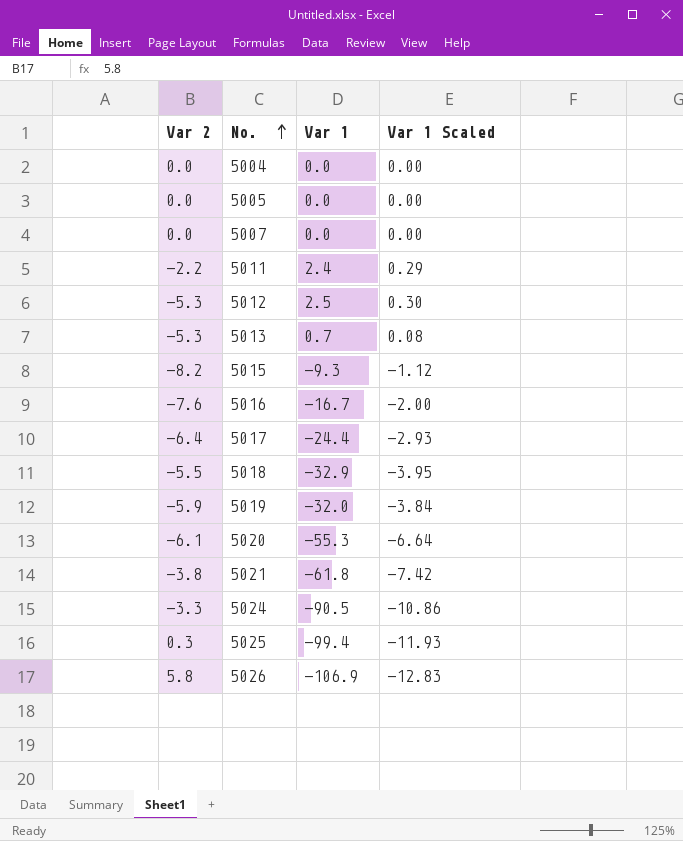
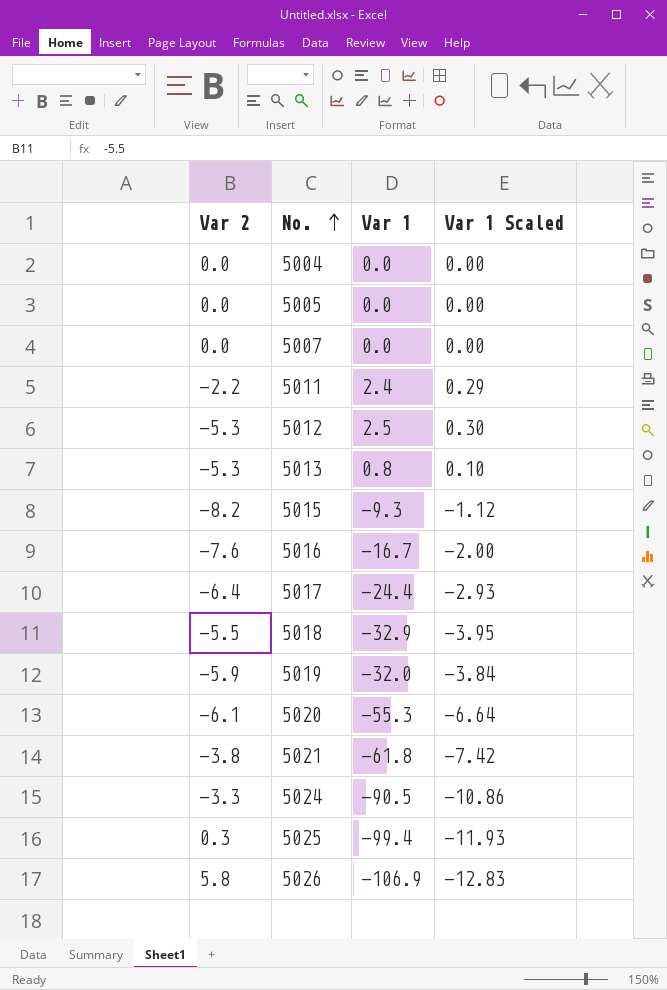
5013 | Var 1: 0.7 -> 0.8
5013 | Var 1 Scaled: 0.08 -> 0.10

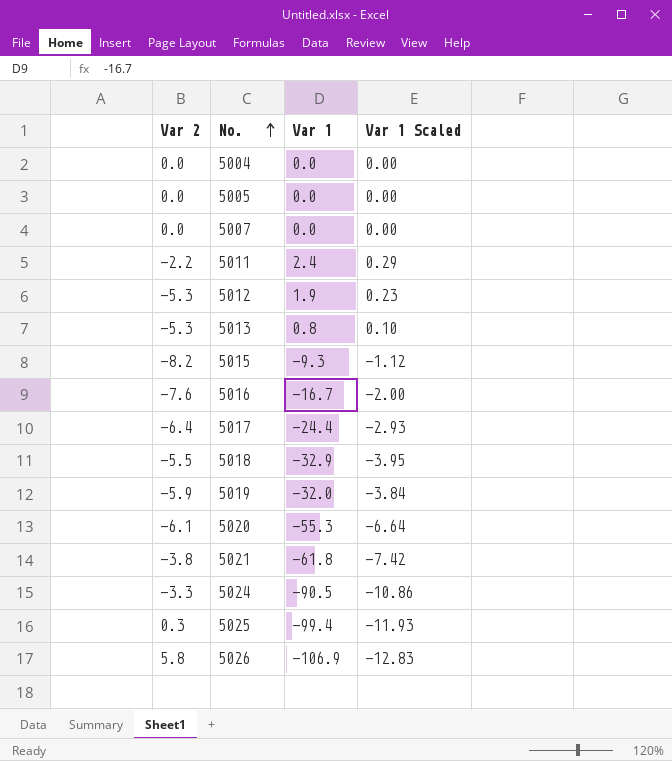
5012 | Var 1: 2.5 -> 1.9
5012 | Var 1 Scaled: 0.30 -> 0.23

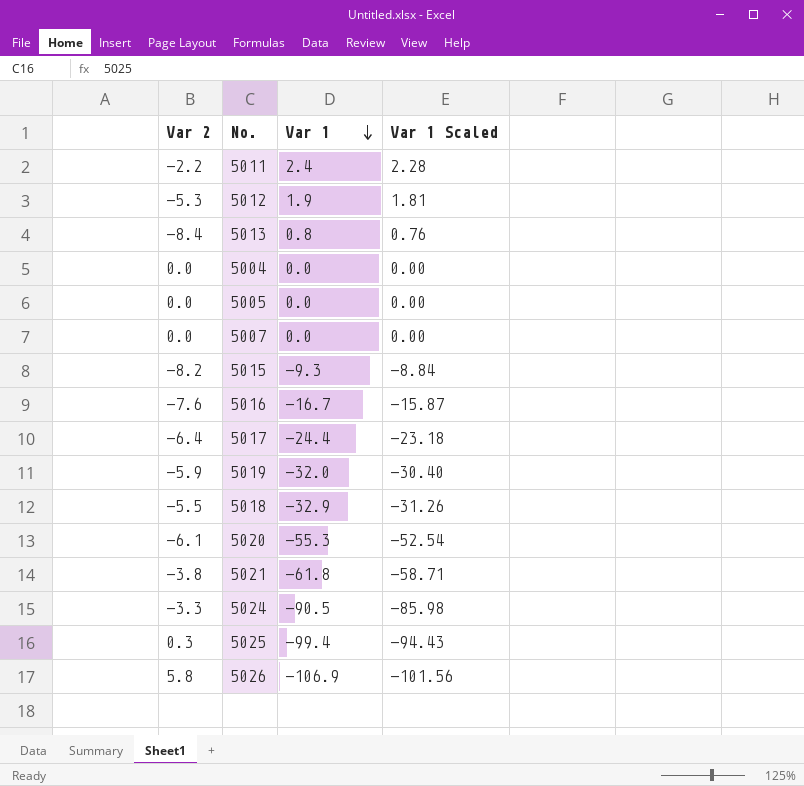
row order: No. ascending -> Var 1 descending
column Var 1 Scaled | formula: [Var 1] * 0.12 -> [Var 1] * 0.95
5013 | Var 2: -5.3 -> -8.4

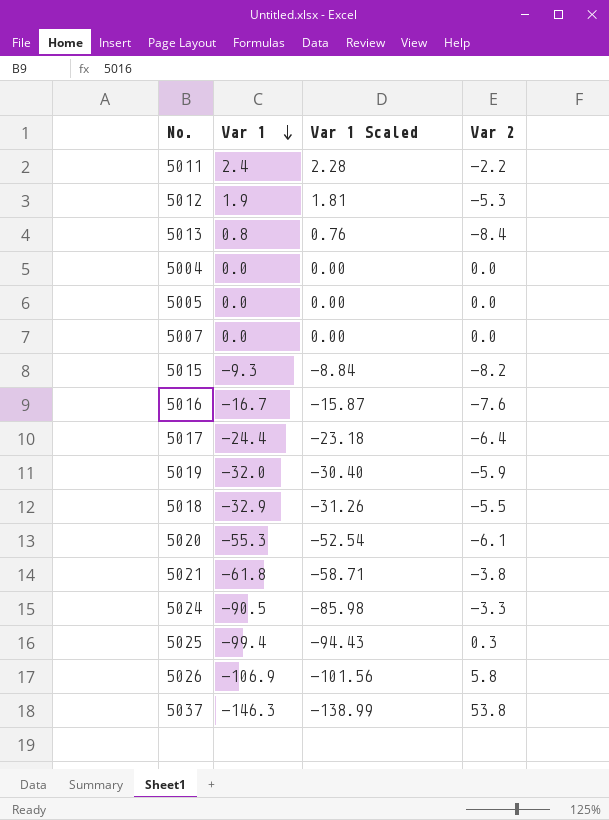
column Var 2 | position: 1 -> 4
row 5037: none -> -146.3 | -138.99 | 53.8

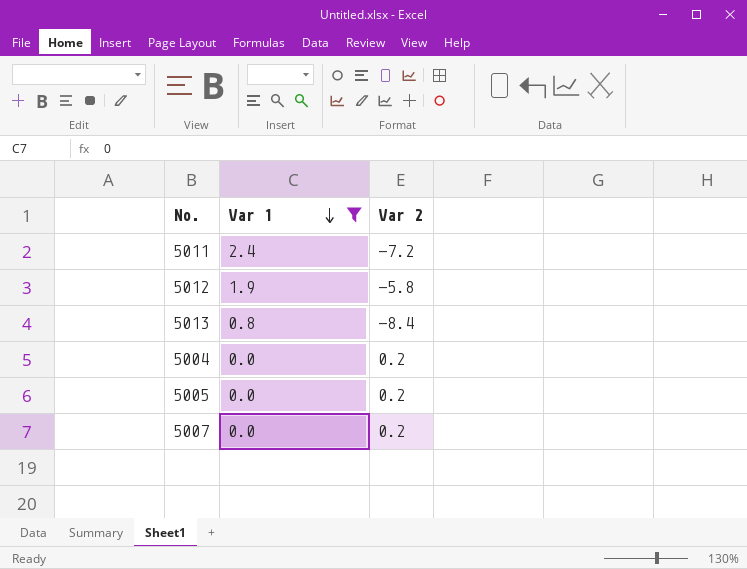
filter: none -> Var 1 >= 0.0
column Var 1 Scaled | formula: [Var 1] * 0.95 -> none
5011 | Var 2: -2.2 -> -7.2
5012 | Var 2: -5.3 -> -5.8
5004 | Var 2: 0.0 -> 0.2
5005 | Var 2: 0.0 -> 0.2
5007 | Var 2: 0.0 -> 0.2

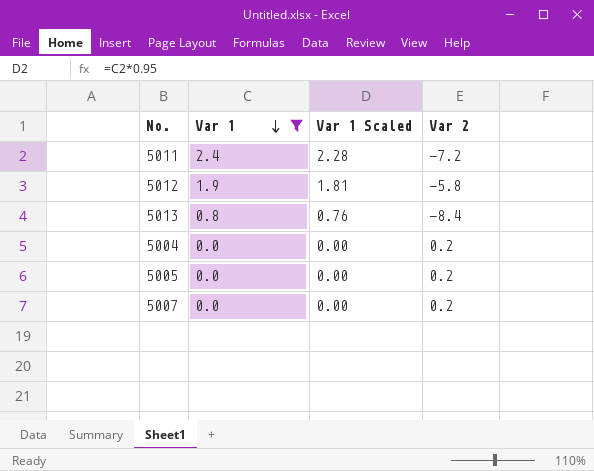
column Var 1 Scaled | formula: none -> [Var 1] * 0.95

